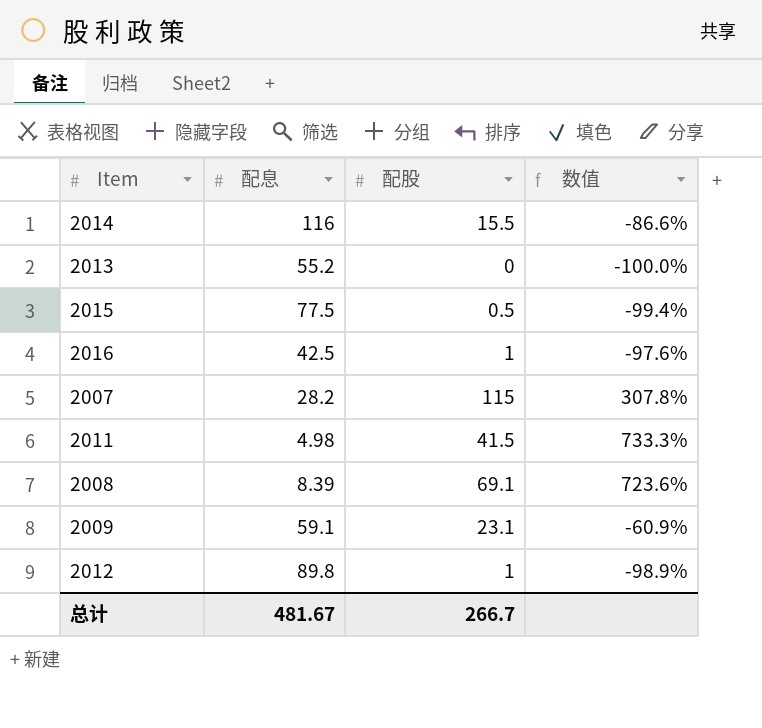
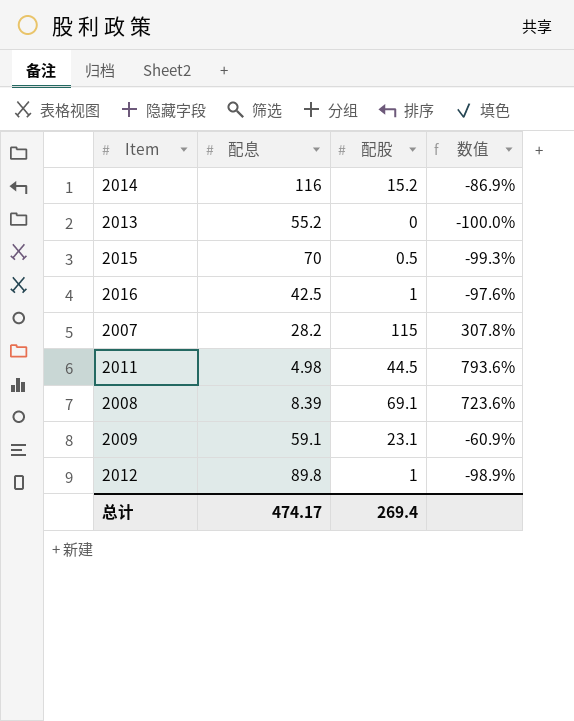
2014 | 配股: 15.5 -> 15.2
2014 | 数值: -86.6% -> -86.9%
2015 | 配息: 77.5 -> 70
2015 | 数值: -99.4% -> -99.3%
2011 | 配股: 41.5 -> 44.5
2011 | 数值: 733.3% -> 793.6%
总计 | 配息: 481.67 -> 474.17
总计 | 配股: 266.7 -> 269.4

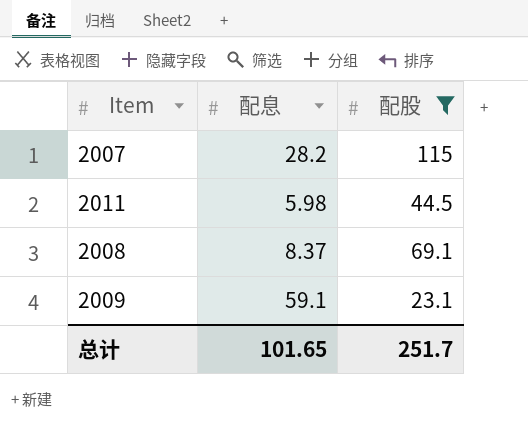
filter: none -> 配股 >= 23.1
column 数值 | formula: ([配股] - [配息]) / [配息] -> none
2011 | 配息: 4.98 -> 5.98
2008 | 配息: 8.39 -> 8.37
总计 | 配息: 474.17 -> 101.65
总计 | 配股: 269.4 -> 251.7

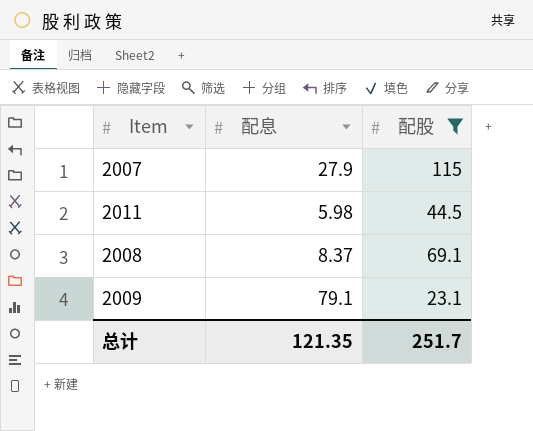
2007 | 配息: 28.2 -> 27.9
2009 | 配息: 59.1 -> 79.1
总计 | 配息: 101.65 -> 121.35

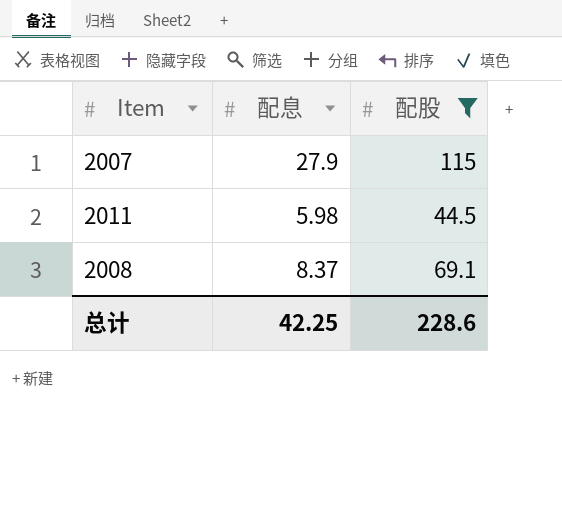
row 2009: 79.1 | 23.1 -> none
总计 | 配息: 121.35 -> 42.25
总计 | 配股: 251.7 -> 228.6

